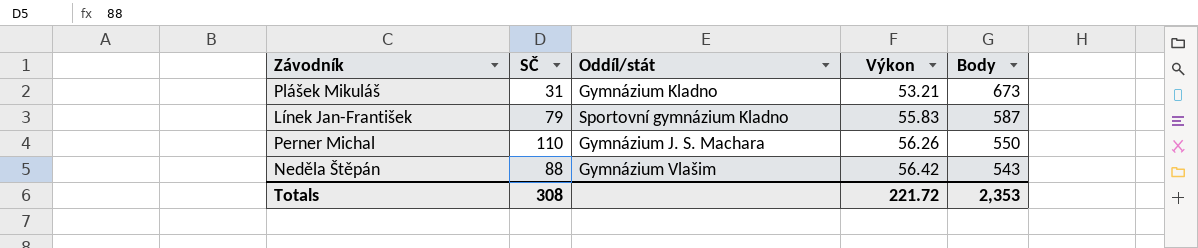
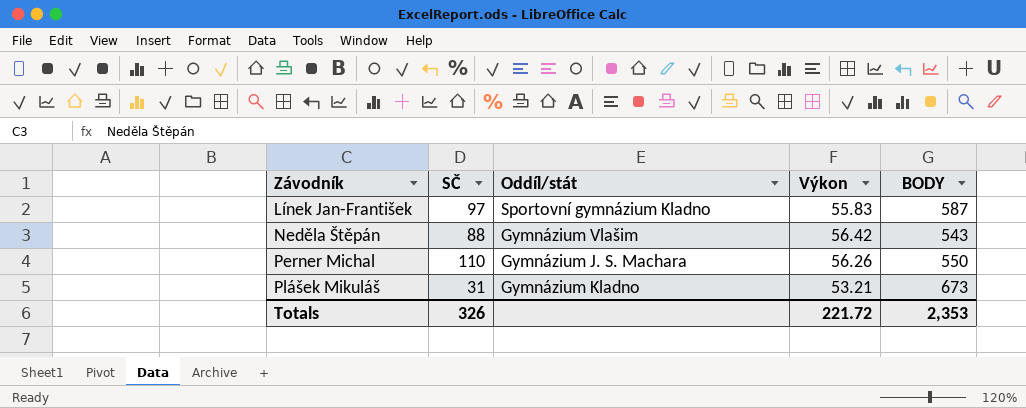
row order: Výkon ascending -> Závodník ascending
column name: Body -> BODY
Línek Jan-František | SČ: 79 -> 97
Totals | SČ: 308 -> 326

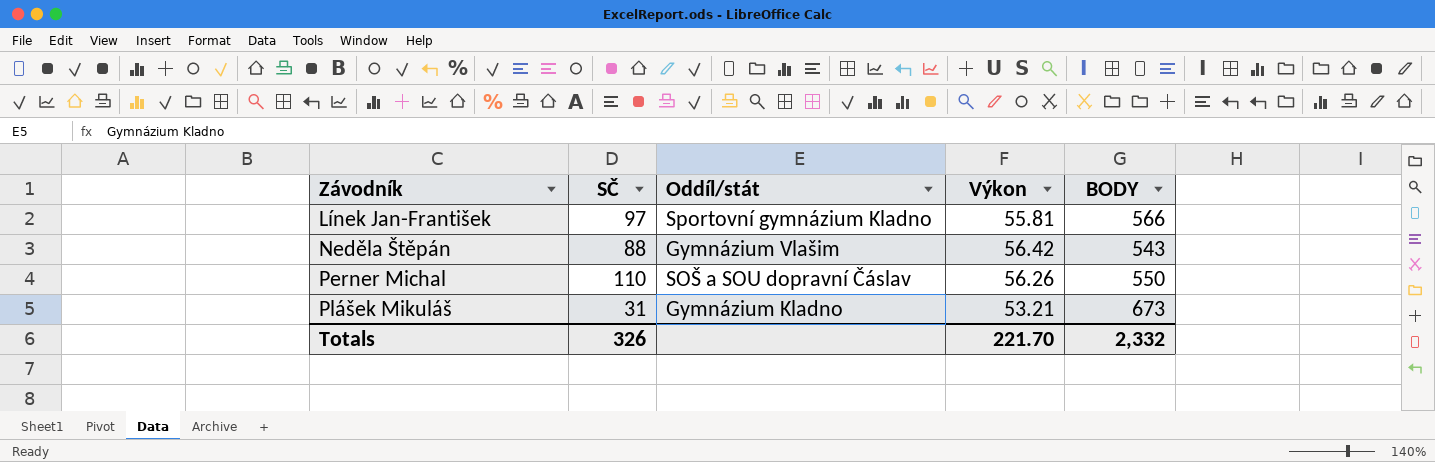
Línek Jan-František | Výkon: 55.83 -> 55.81
Línek Jan-František | BODY: 587 -> 566
Perner Michal | Oddíl/stát: Gymnázium J. S. Machara -> SOŠ a SOU dopravní Čáslav
Totals | Výkon: 221.72 -> 221.70
Totals | BODY: 2,353 -> 2,332

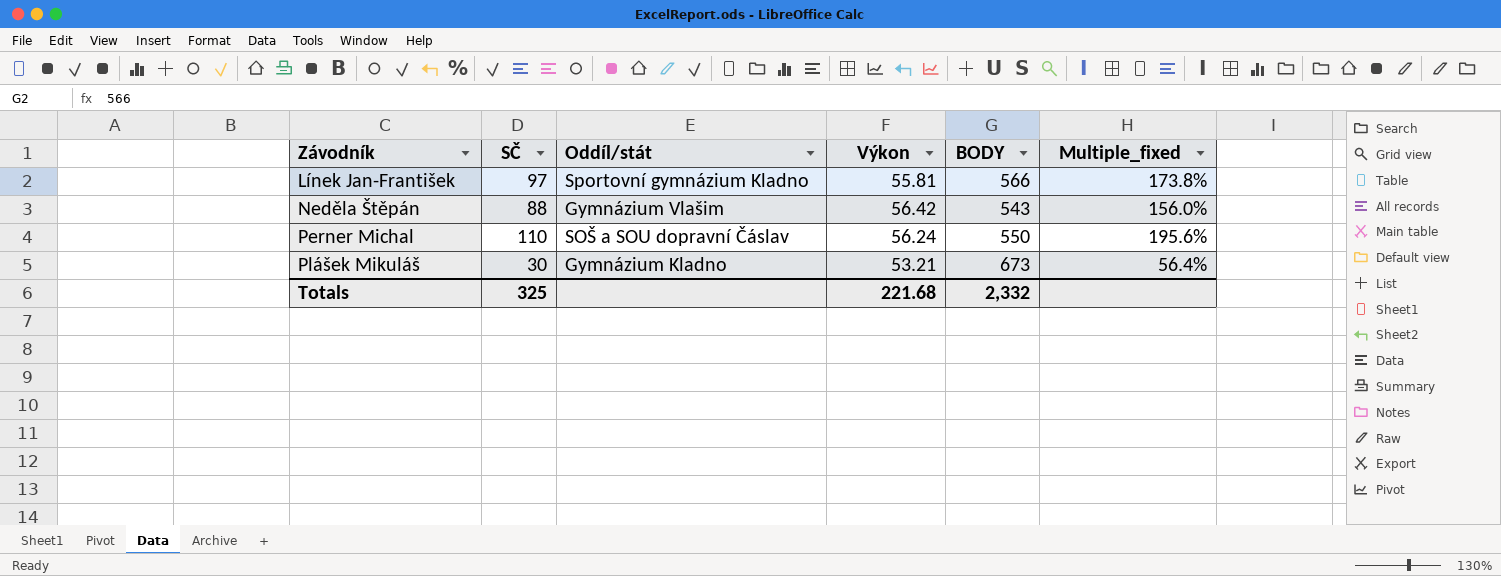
column Multiple_fixed | formula: none -> [SČ] / [Výkon]
Perner Michal | Výkon: 56.26 -> 56.24
Plášek Mikuláš | SČ: 31 -> 30
Totals | SČ: 326 -> 325
Totals | Výkon: 221.70 -> 221.68

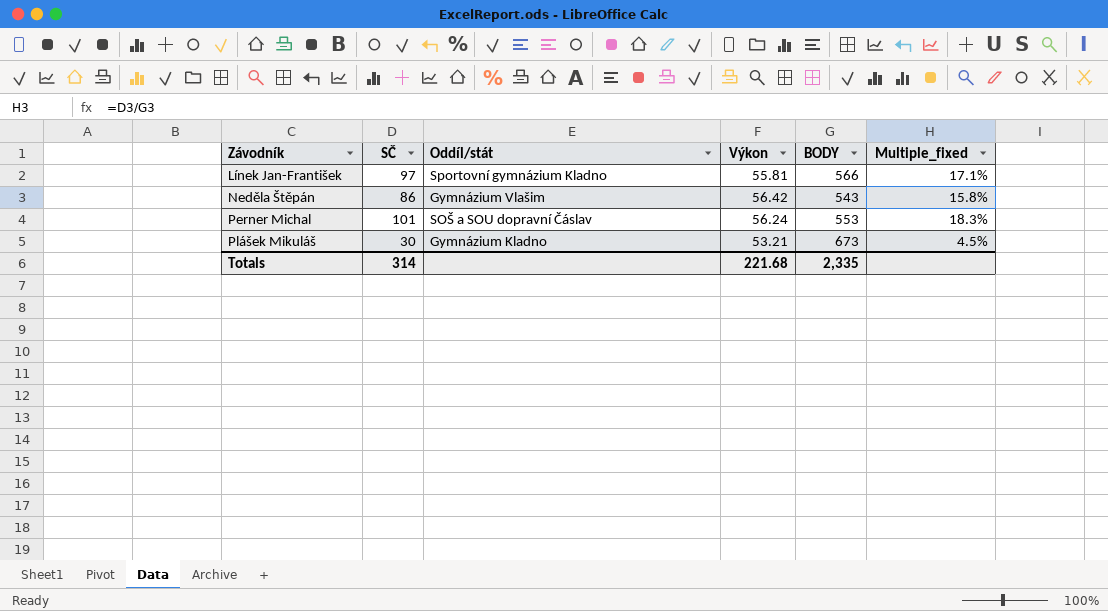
column Multiple_fixed | formula: [SČ] / [Výkon] -> [SČ] / [BODY]
Neděla Štěpán | SČ: 88 -> 86
Perner Michal | SČ: 110 -> 101
Perner Michal | BODY: 550 -> 553
Totals | SČ: 325 -> 314
Totals | BODY: 2,332 -> 2,335

